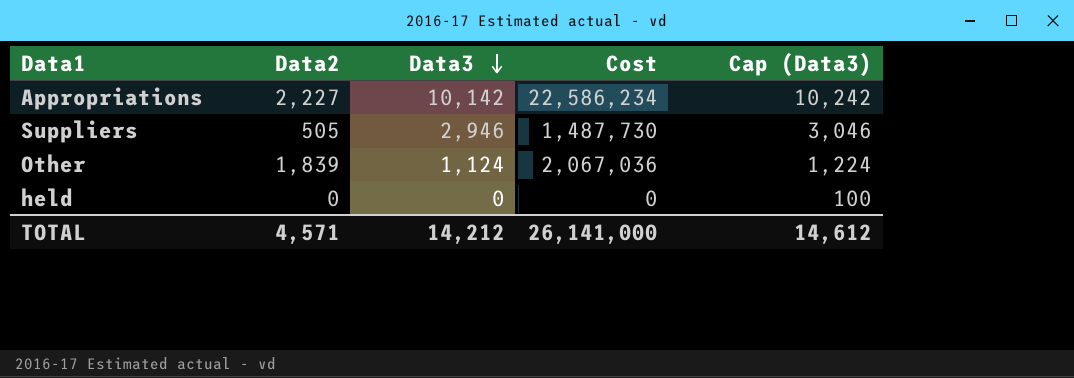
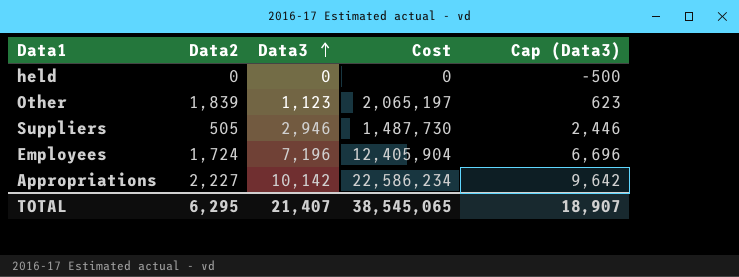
row order: Data3 descending -> Data3 ascending
column Cap (Data3) | formula: [Data3] + 100 -> [Data3] - 500
Other | Data3: 1,124 -> 1,123
Other | Cost: 2,067,036 -> 2,065,197
row Employees: none -> 1,724 | 7,196 | 12,405,904 | 6,696
TOTAL | Data2: 4,571 -> 6,295
TOTAL | Data3: 14,212 -> 21,407
TOTAL | Cost: 26,141,000 -> 38,545,065
TOTAL | Cap (Data3): 14,612 -> 18,907

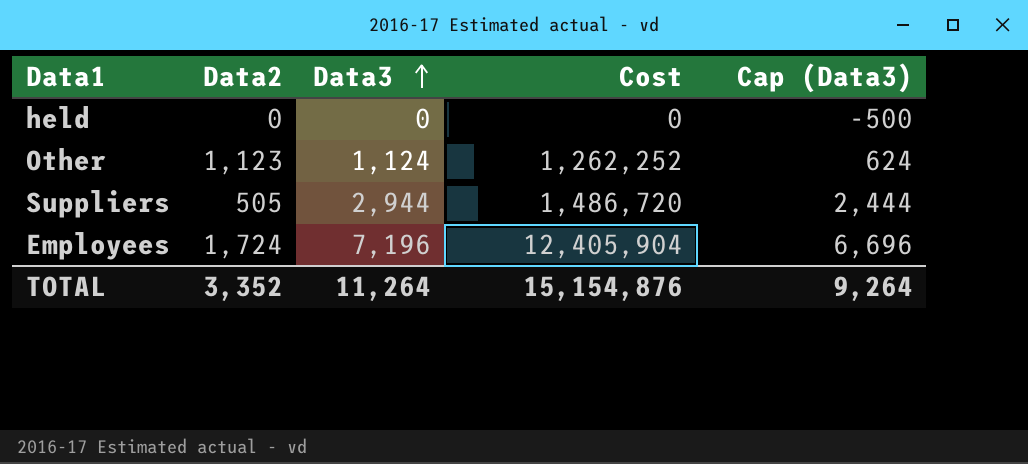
row Appropriations: 2,227 | 10,142 | 22,586,234 | 9,642 -> none
Other | Data2: 1,839 -> 1,123
Other | Data3: 1,123 -> 1,124
Other | Cost: 2,065,197 -> 1,262,252
Other | Cap (Data3): 623 -> 624
Suppliers | Data3: 2,946 -> 2,944
Suppliers | Cost: 1,487,730 -> 1,486,720
Suppliers | Cap (Data3): 2,446 -> 2,444
TOTAL | Data2: 6,295 -> 3,352
TOTAL | Data3: 21,407 -> 11,264
TOTAL | Cost: 38,545,065 -> 15,154,876
TOTAL | Cap (Data3): 18,907 -> 9,264

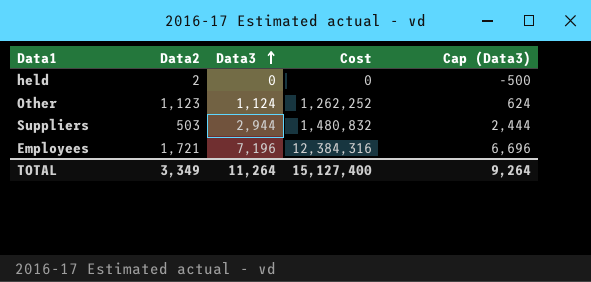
held | Data2: 0 -> 2
Suppliers | Data2: 505 -> 503
Suppliers | Cost: 1,486,720 -> 1,480,832
Employees | Data2: 1,724 -> 1,721
Employees | Cost: 12,405,904 -> 12,384,316
TOTAL | Data2: 3,352 -> 3,349
TOTAL | Cost: 15,154,876 -> 15,127,400

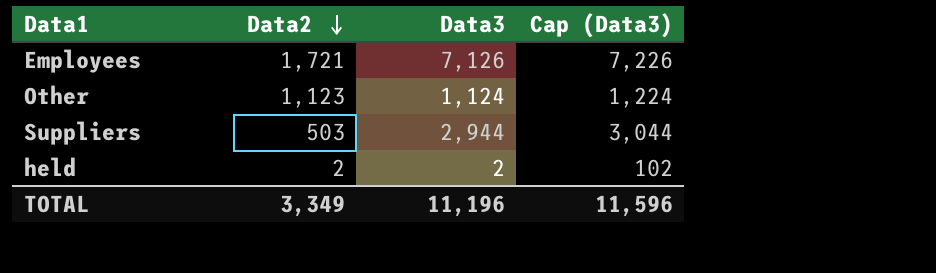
row order: Data3 ascending -> Data2 descending
column Cost | formula: [Data2] * [Data3] -> none
column Cap (Data3) | formula: [Data3] - 500 -> [Data3] + 100
Employees | Data3: 7,196 -> 7,126
held | Data3: 0 -> 2
TOTAL | Data3: 11,264 -> 11,196
TOTAL | Cap (Data3): 9,264 -> 11,596

